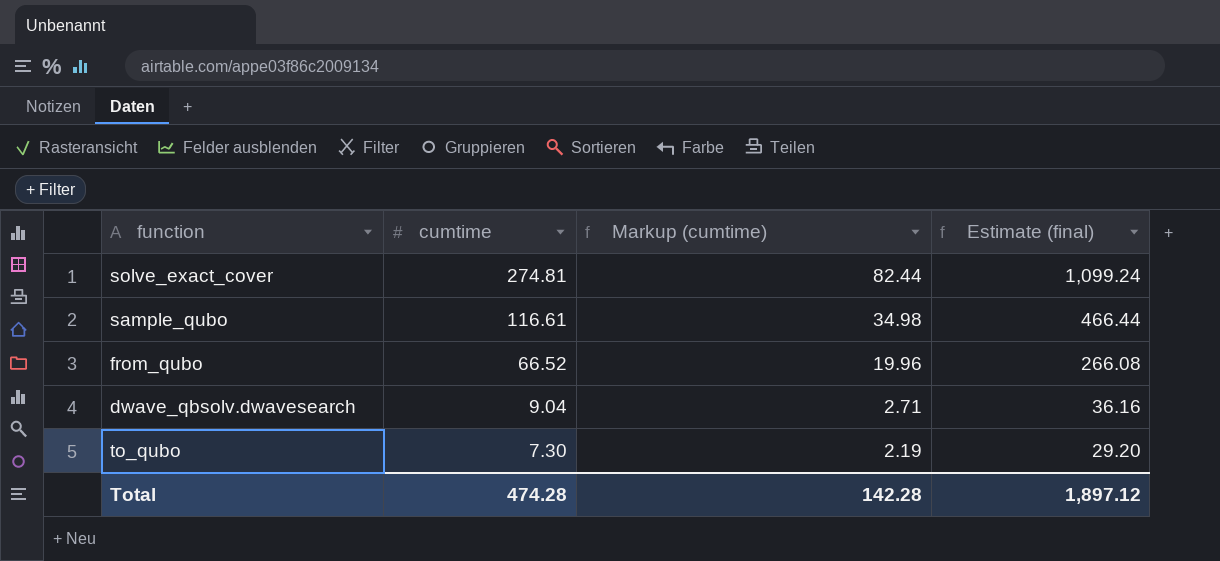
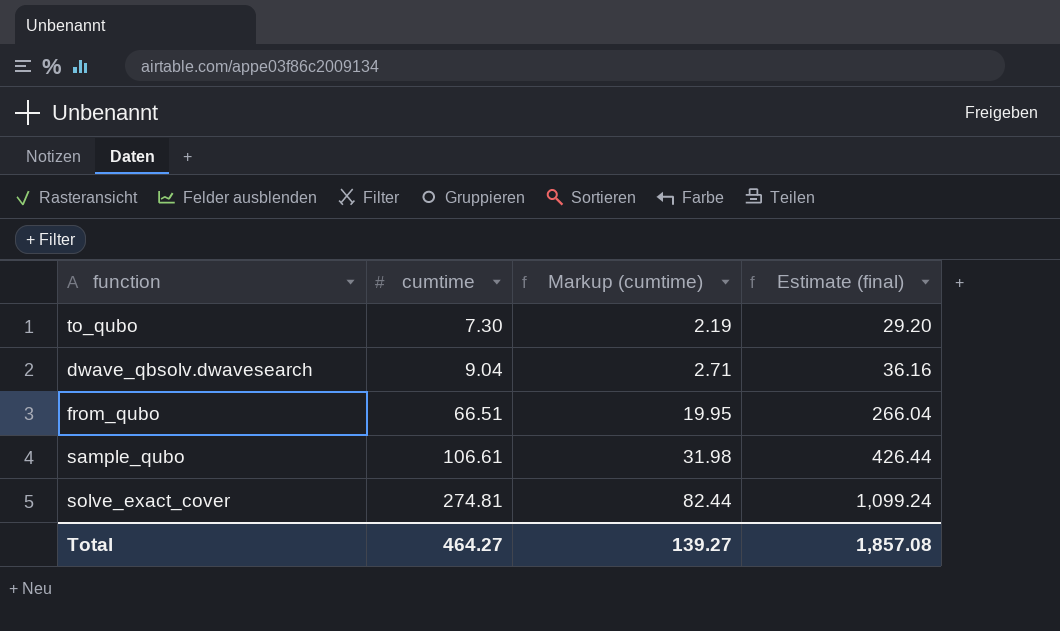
row order: cumtime descending -> cumtime ascending
from_qubo | cumtime: 66.52 -> 66.51
from_qubo | Markup (cumtime): 19.96 -> 19.95
from_qubo | Estimate (final): 266.08 -> 266.04
sample_qubo | cumtime: 116.61 -> 106.61
sample_qubo | Markup (cumtime): 34.98 -> 31.98
sample_qubo | Estimate (final): 466.44 -> 426.44
Total | cumtime: 474.28 -> 464.27
Total | Markup (cumtime): 142.28 -> 139.27
Total | Estimate (final): 1,897.12 -> 1,857.08

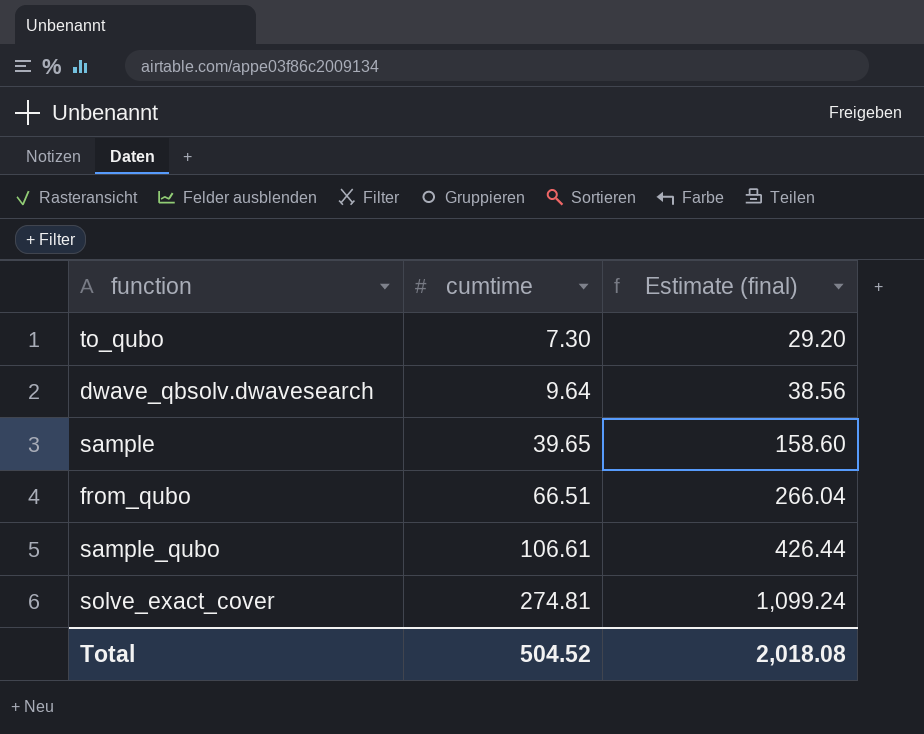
column Markup (cumtime) | formula: [cumtime] * 0.3 -> none
dwave_qbsolv.dwavesearch | cumtime: 9.04 -> 9.64
dwave_qbsolv.dwavesearch | Estimate (final): 36.16 -> 38.56
row sample: none -> 39.65 | 158.60
Total | cumtime: 464.27 -> 504.52
Total | Estimate (final): 1,857.08 -> 2,018.08

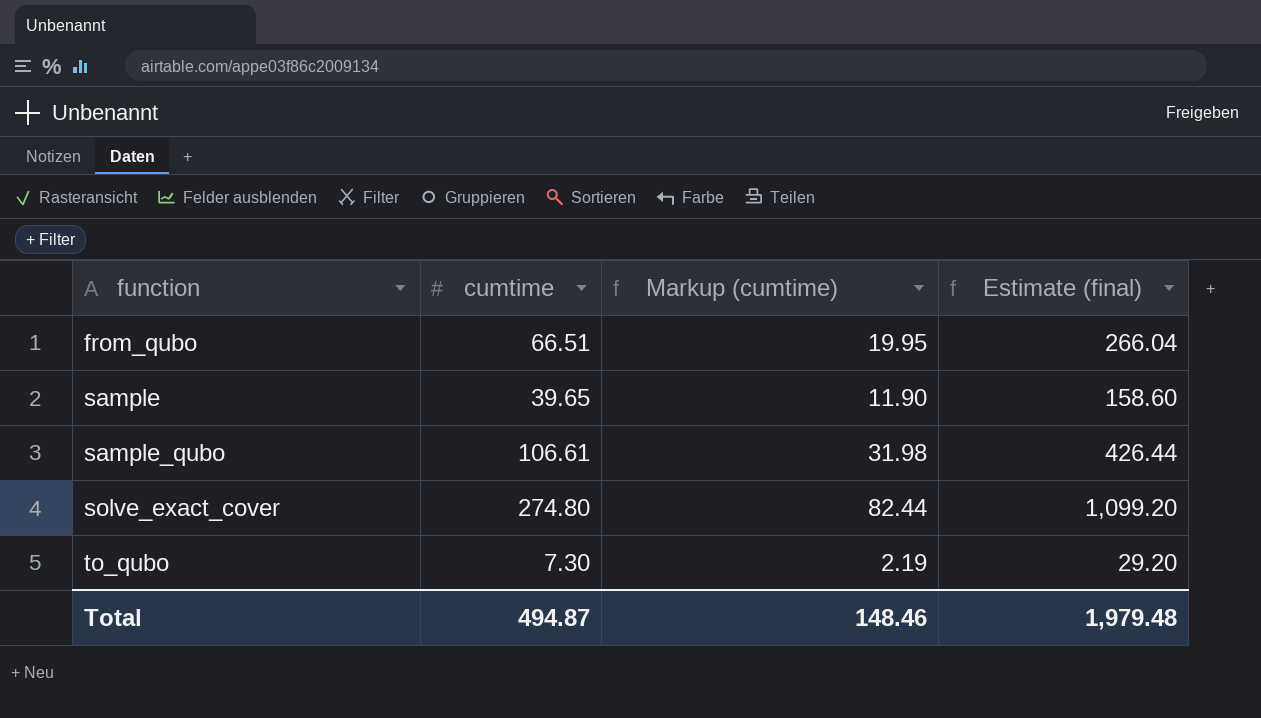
row order: cumtime ascending -> function ascending
column Markup (cumtime) | formula: none -> [cumtime] * 0.3
row dwave_qbsolv.dwavesearch: 9.64 | 38.56 -> none
solve_exact_cover | cumtime: 274.81 -> 274.80
solve_exact_cover | Estimate (final): 1,099.24 -> 1,099.20
Total | cumtime: 504.52 -> 494.87
Total | Estimate (final): 2,018.08 -> 1,979.48

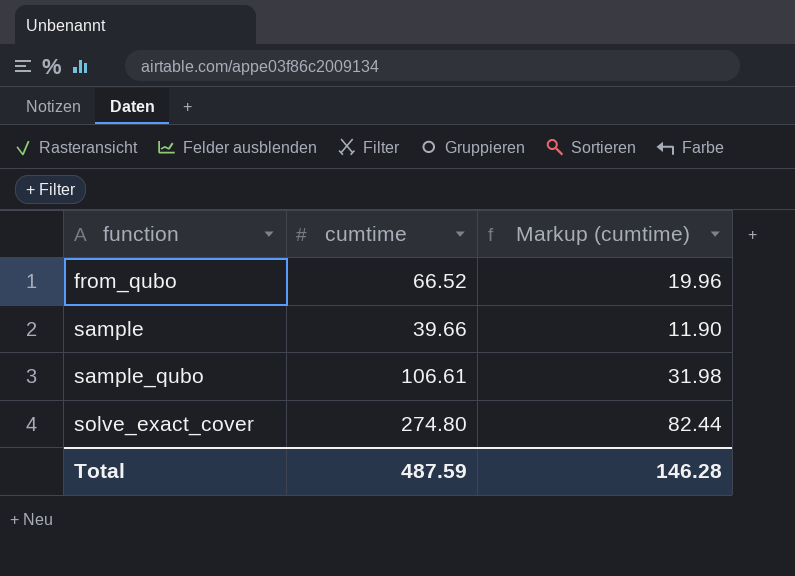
column Estimate (final) | formula: [cumtime] * 4 -> none
row to_qubo: 7.30 | 2.19 | 29.20 -> none
from_qubo | cumtime: 66.51 -> 66.52
from_qubo | Markup (cumtime): 19.95 -> 19.96
sample | cumtime: 39.65 -> 39.66
Total | cumtime: 494.87 -> 487.59
Total | Markup (cumtime): 148.46 -> 146.28

